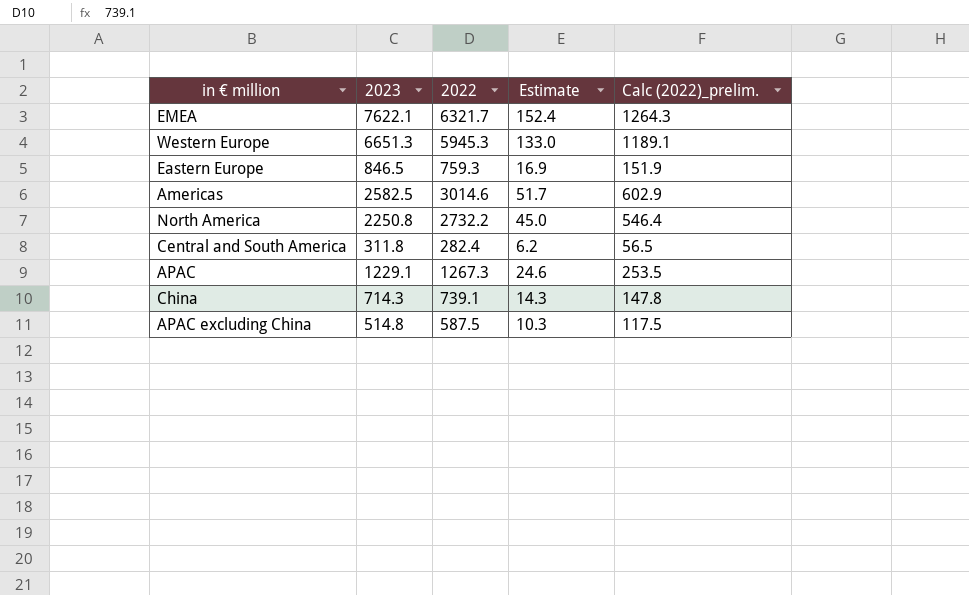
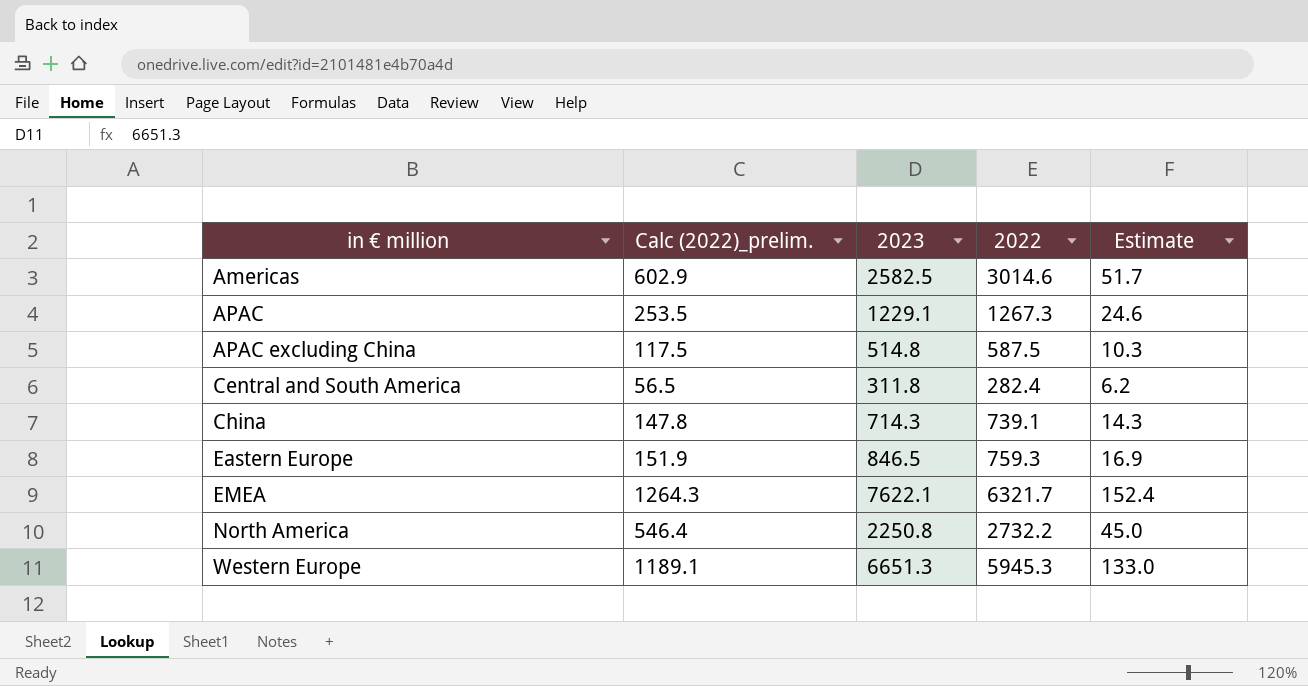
row order: none -> in € million ascending
column Calc (2022)_prelim. | position: 5 -> 2

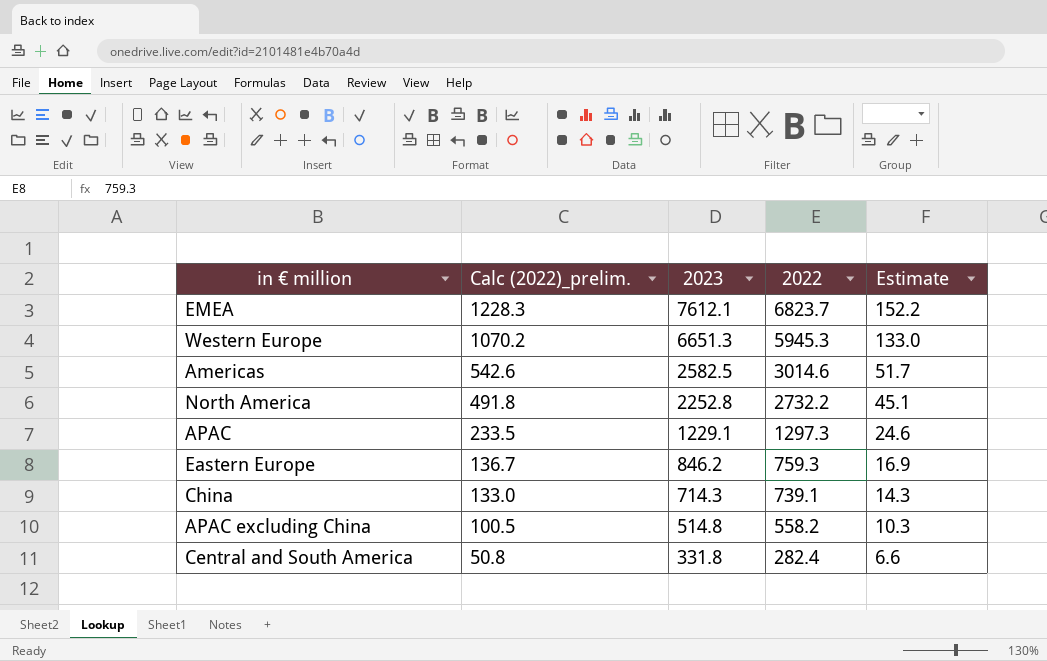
row order: in € million ascending -> Calc (2022)_prelim. descending
column Calc (2022)_prelim. | formula: [2022] * 0.2 -> [2022] * 0.18
EMEA | 2023: 7622.1 -> 7612.1
EMEA | 2022: 6321.7 -> 6823.7
EMEA | Estimate: 152.4 -> 152.2
North America | 2023: 2250.8 -> 2252.8
North America | Estimate: 45.0 -> 45.1
APAC | 2022: 1267.3 -> 1297.3
Eastern Europe | 2023: 846.5 -> 846.2
APAC excluding China | 2022: 587.5 -> 558.2
Central and South America | 2023: 311.8 -> 331.8
Central and South America | Estimate: 6.2 -> 6.6

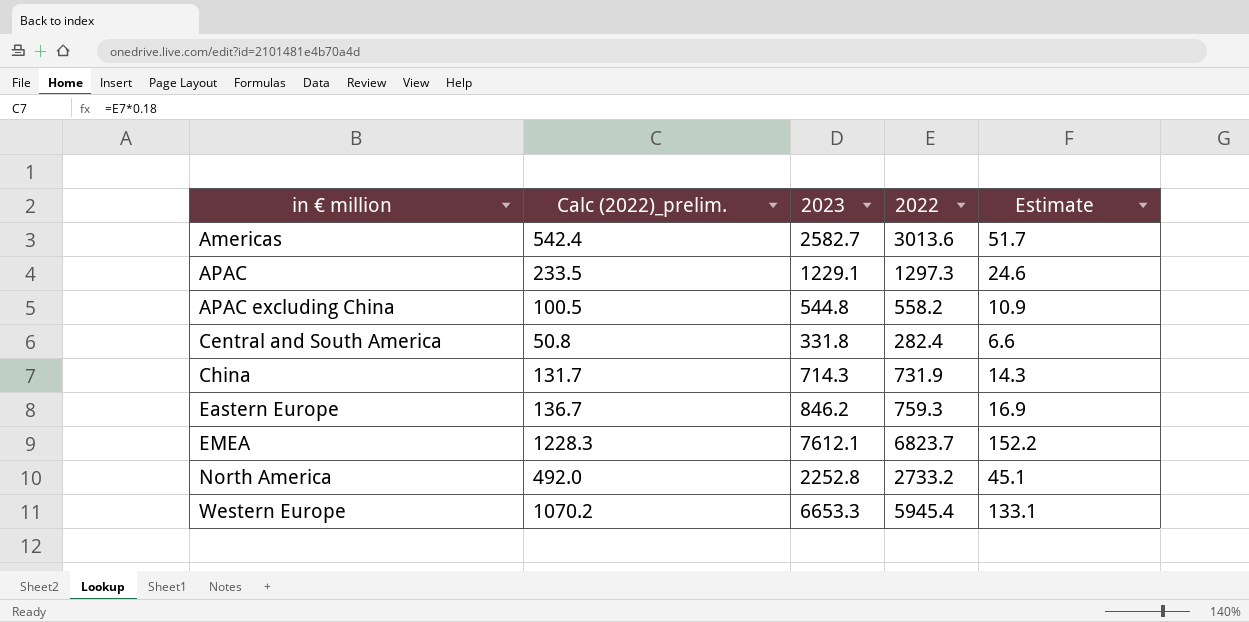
row order: Calc (2022)_prelim. descending -> in € million ascending
Americas | Calc (2022)_prelim.: 542.6 -> 542.4
Americas | 2023: 2582.5 -> 2582.7
Americas | 2022: 3014.6 -> 3013.6
APAC excluding China | 2023: 514.8 -> 544.8
APAC excluding China | Estimate: 10.3 -> 10.9
China | Calc (2022)_prelim.: 133.0 -> 131.7
China | 2022: 739.1 -> 731.9
North America | Calc (2022)_prelim.: 491.8 -> 492.0
North America | 2022: 2732.2 -> 2733.2
Western Europe | 2023: 6651.3 -> 6653.3
Western Europe | 2022: 5945.3 -> 5945.4
Western Europe | Estimate: 133.0 -> 133.1

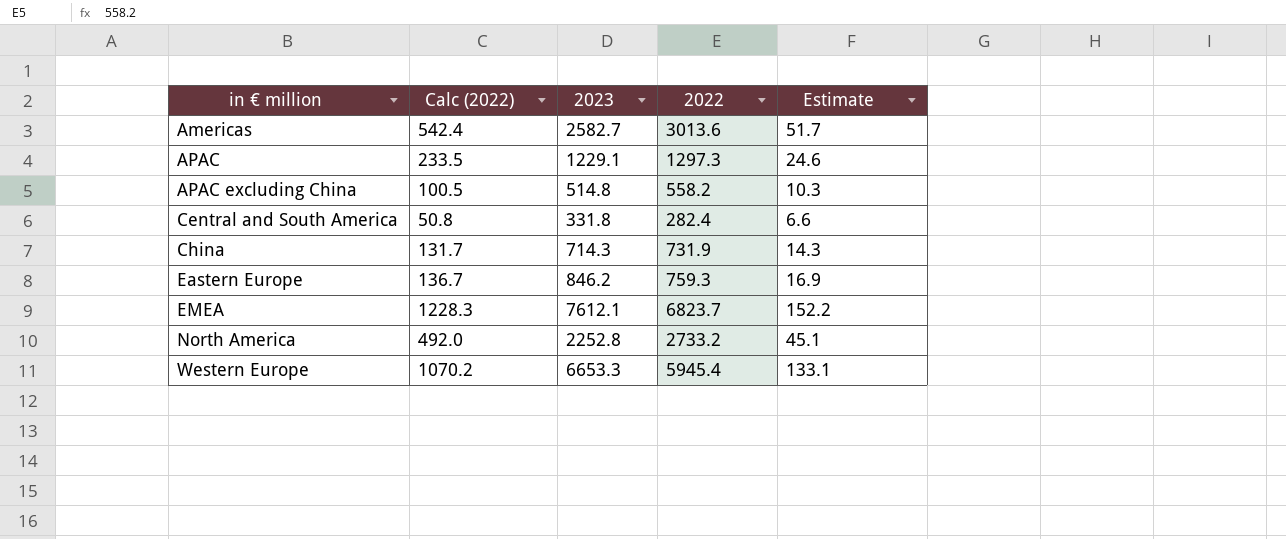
column name: Calc (2022)_prelim. -> Calc (2022)
APAC excluding China | 2023: 544.8 -> 514.8
APAC excluding China | Estimate: 10.9 -> 10.3

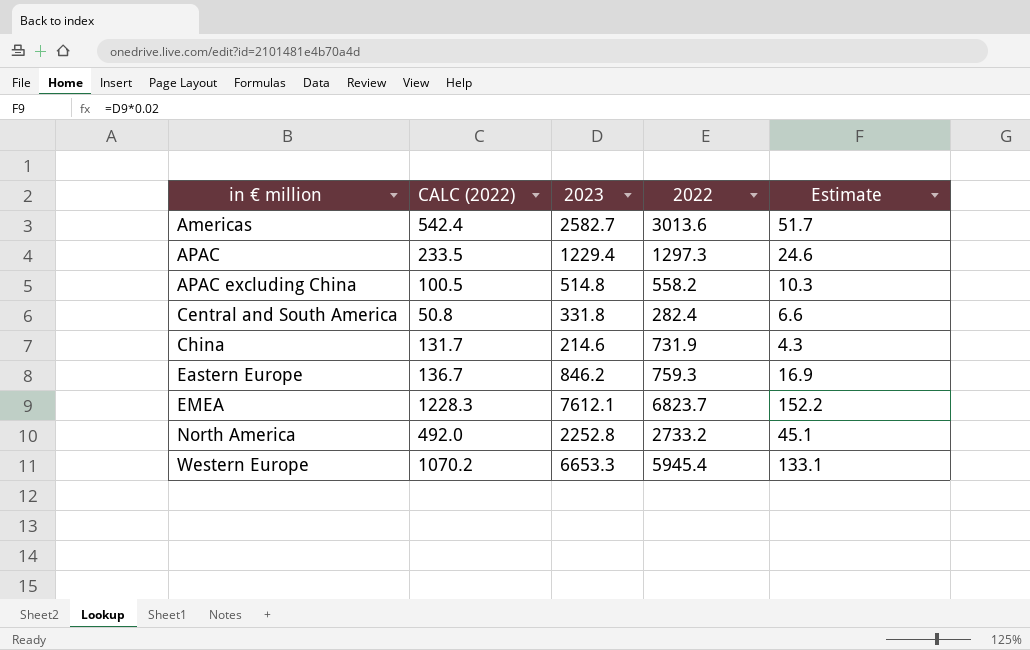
column name: Calc (2022) -> CALC (2022)
APAC | 2023: 1229.1 -> 1229.4
China | 2023: 714.3 -> 214.6
China | Estimate: 14.3 -> 4.3

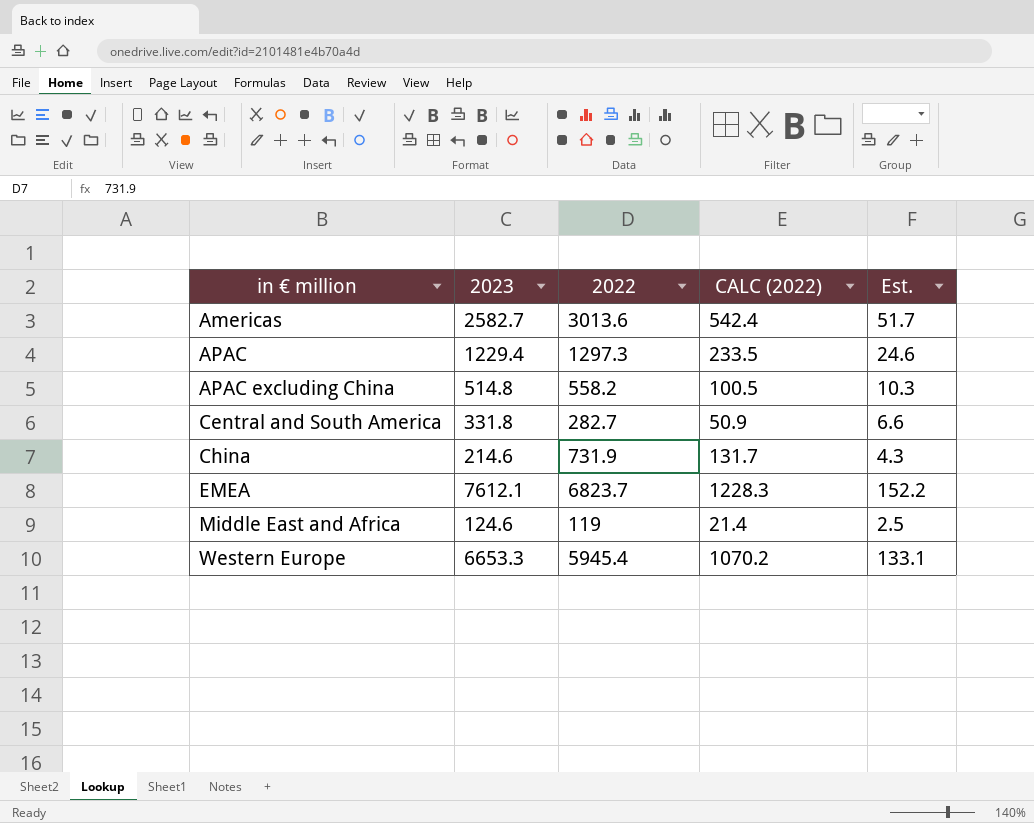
column CALC (2022) | position: 2 -> 4
column name: Estimate -> Est.
row Eastern Europe: 136.7 | 846.2 | 759.3 | 16.9 -> none
row North America: 492.0 | 2252.8 | 2733.2 | 45.1 -> none
Central and South America | 2022: 282.4 -> 282.7
Central and South America | CALC (2022): 50.8 -> 50.9
row Middle East and Africa: none -> 124.6 | 119 | 21.4 | 2.5

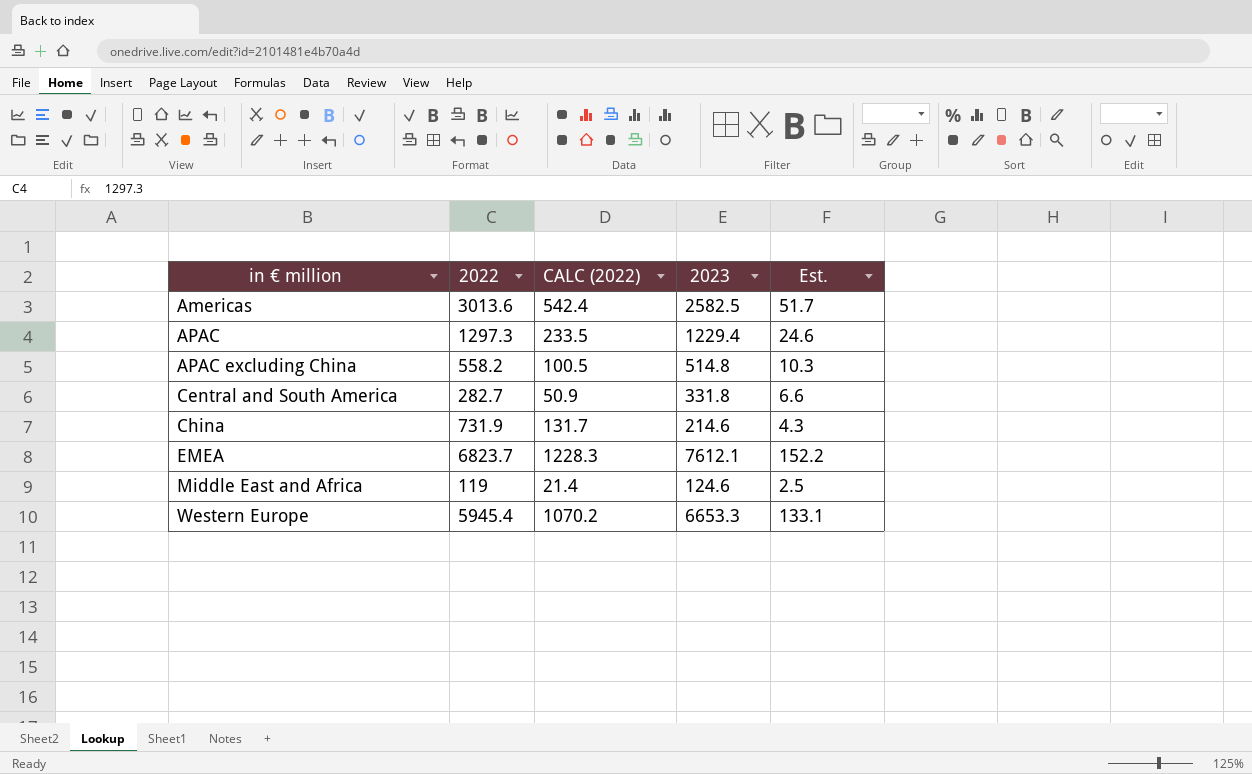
column 2023 | position: 2 -> 4
Americas | 2023: 2582.7 -> 2582.5

